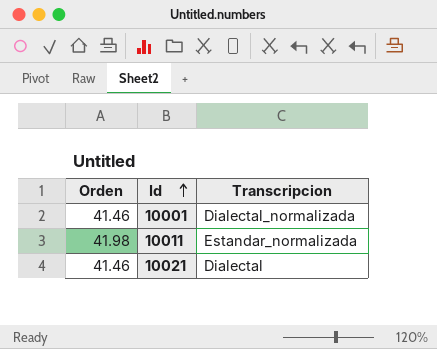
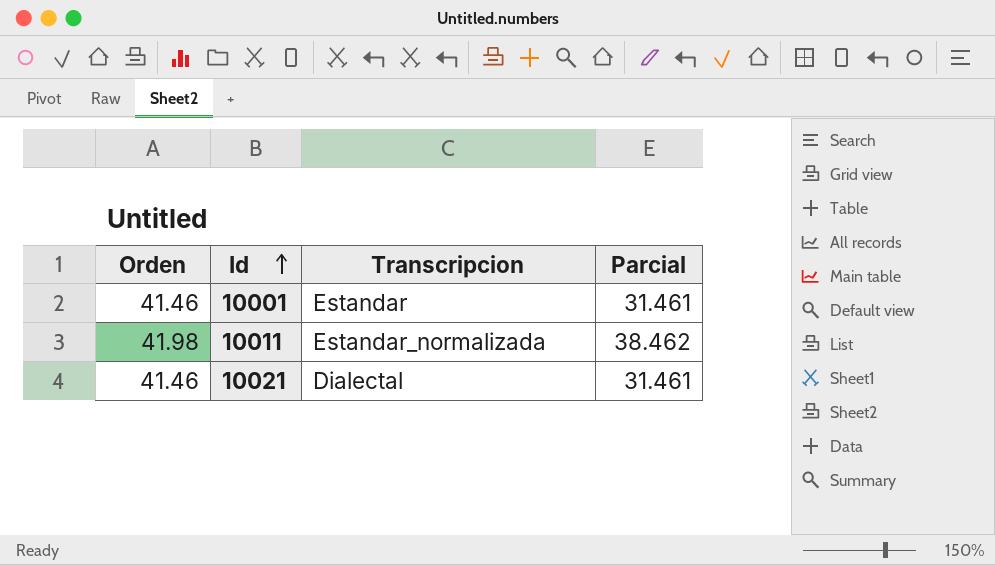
column Parcial | position: none -> 4
10001 | Transcripcion: Dialectal_normalizada -> Estandar

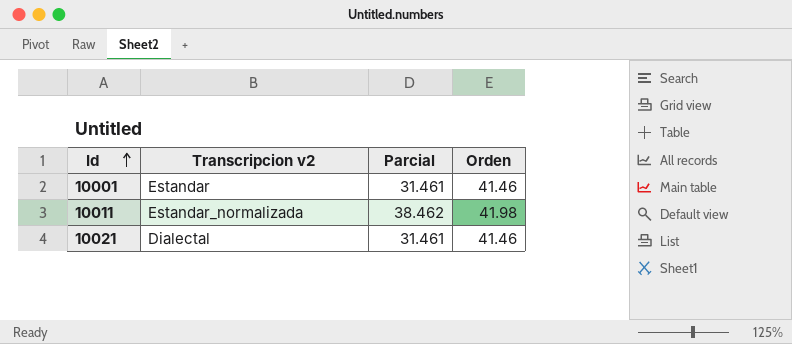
column name: Transcripcion -> Transcripcion v2
column Orden | position: 1 -> 4

